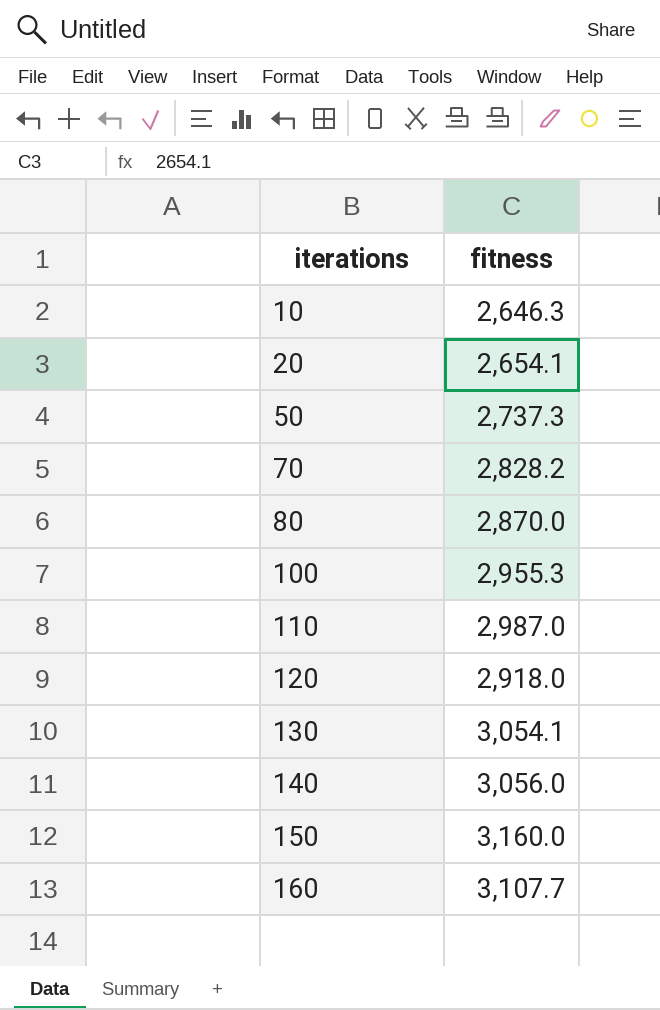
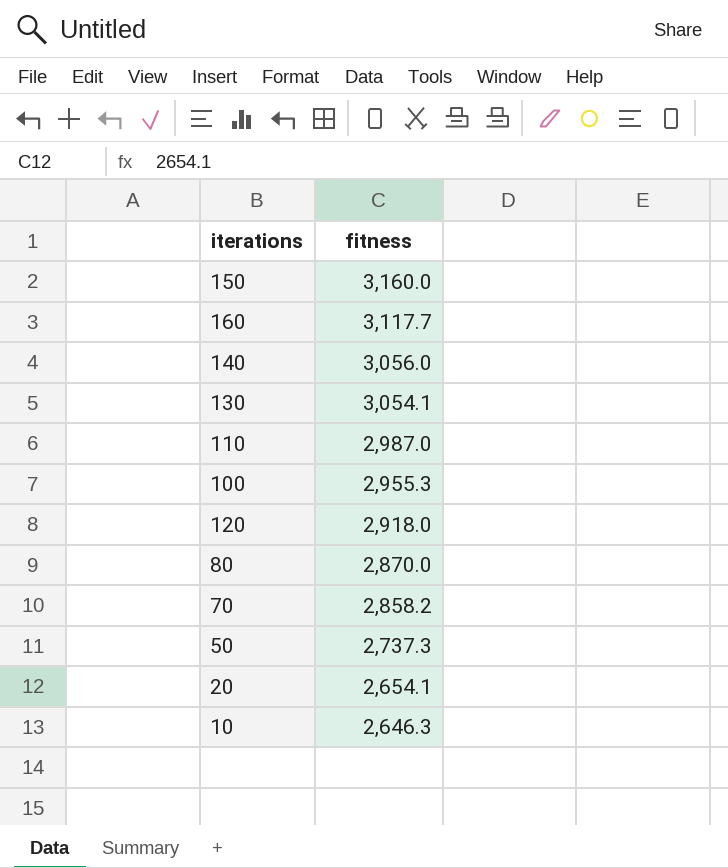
row order: iterations ascending -> fitness descending
160 | fitness: 3,107.7 -> 3,117.7
70 | fitness: 2,828.2 -> 2,858.2

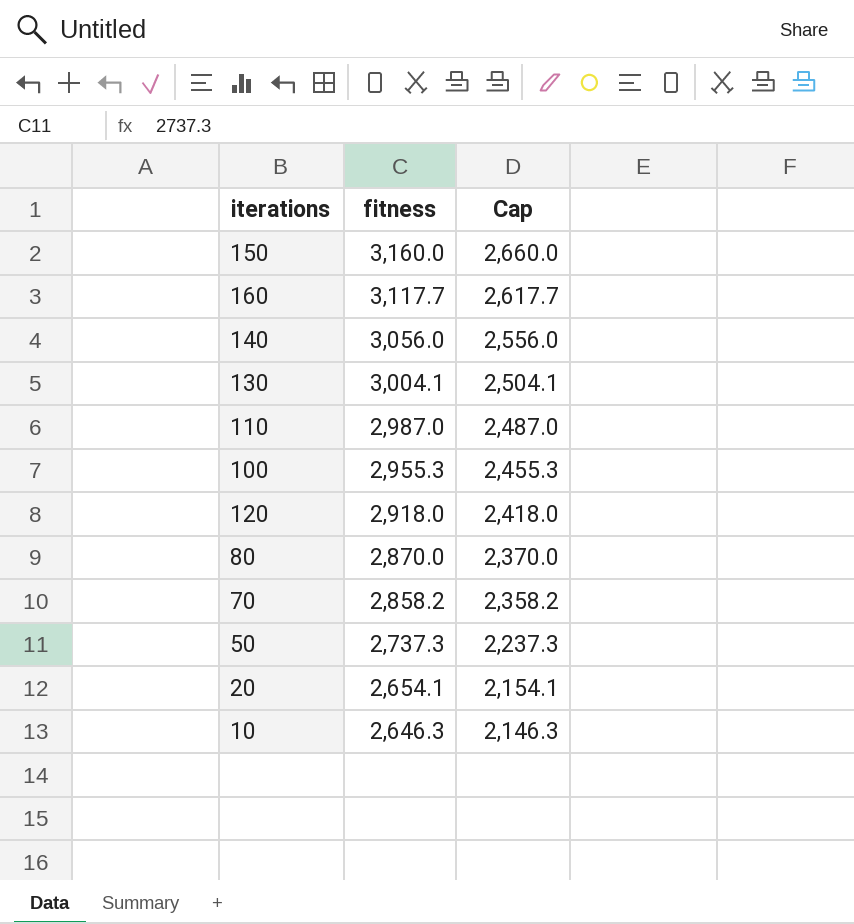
column Cap | formula: none -> [fitness] - 500
130 | fitness: 3,054.1 -> 3,004.1

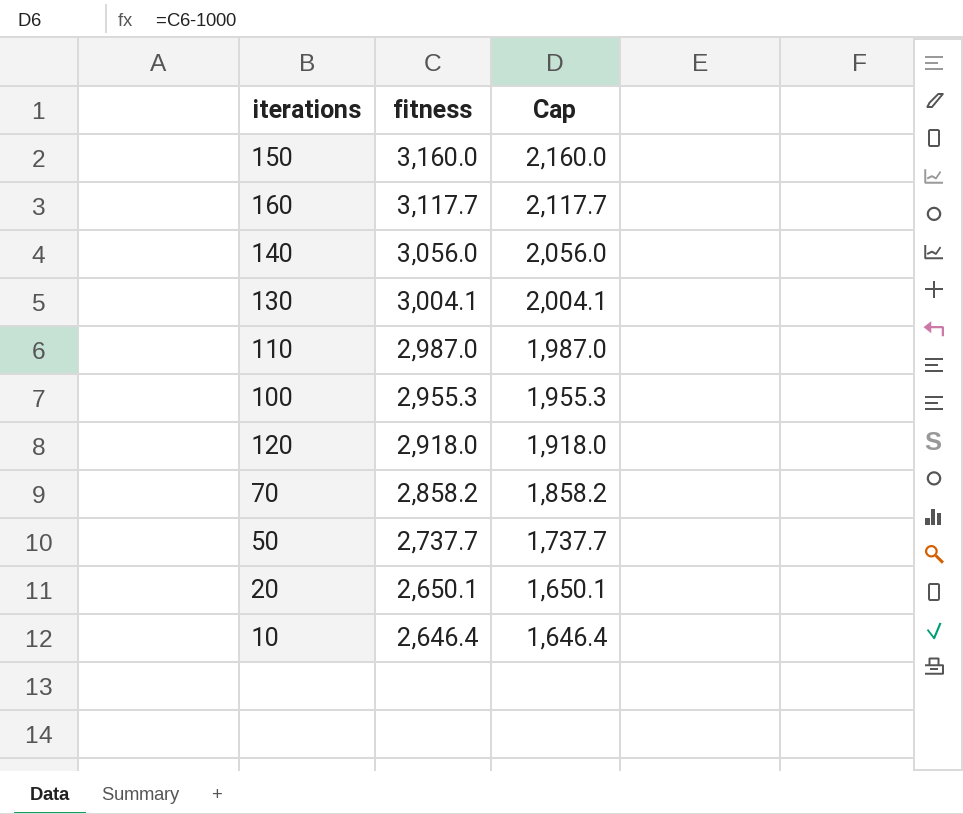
column Cap | formula: [fitness] - 500 -> [fitness] - 1000
row 80: 2,870.0 | 2,370.0 -> none
50 | fitness: 2,737.3 -> 2,737.7
20 | fitness: 2,654.1 -> 2,650.1
10 | fitness: 2,646.3 -> 2,646.4

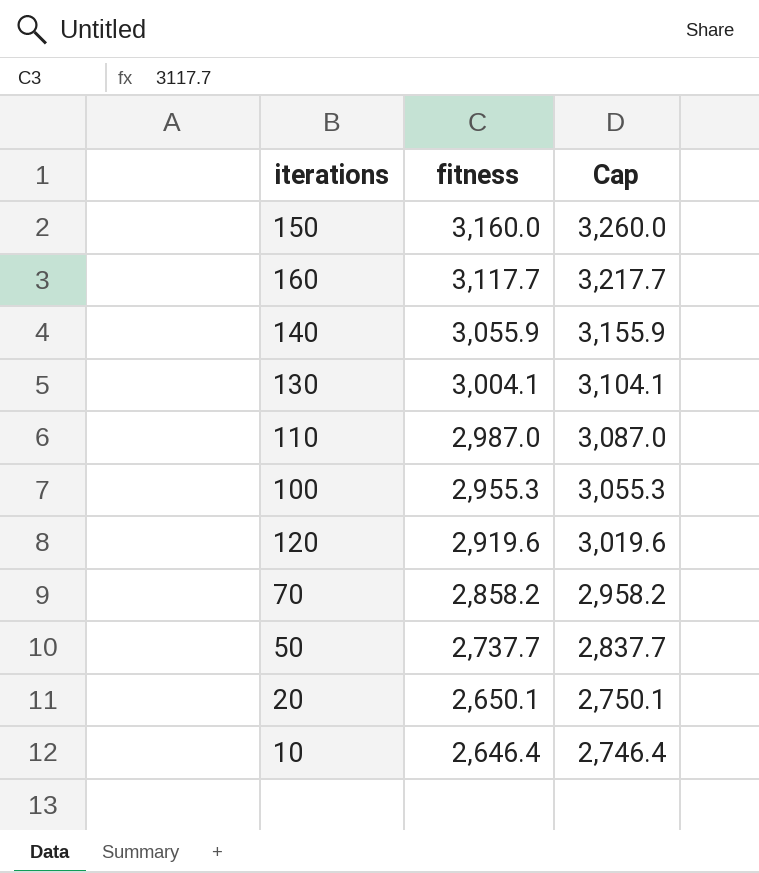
column Cap | formula: [fitness] - 1000 -> [fitness] + 100
140 | fitness: 3,056.0 -> 3,055.9
120 | fitness: 2,918.0 -> 2,919.6

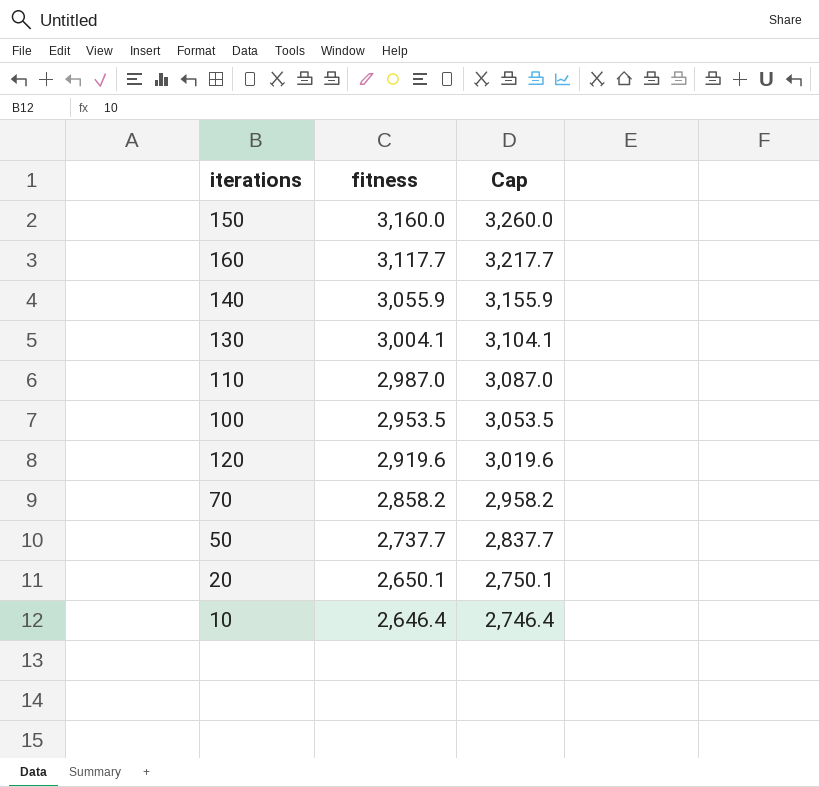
100 | fitness: 2,955.3 -> 2,953.5
100 | Cap: 3,055.3 -> 3,053.5

